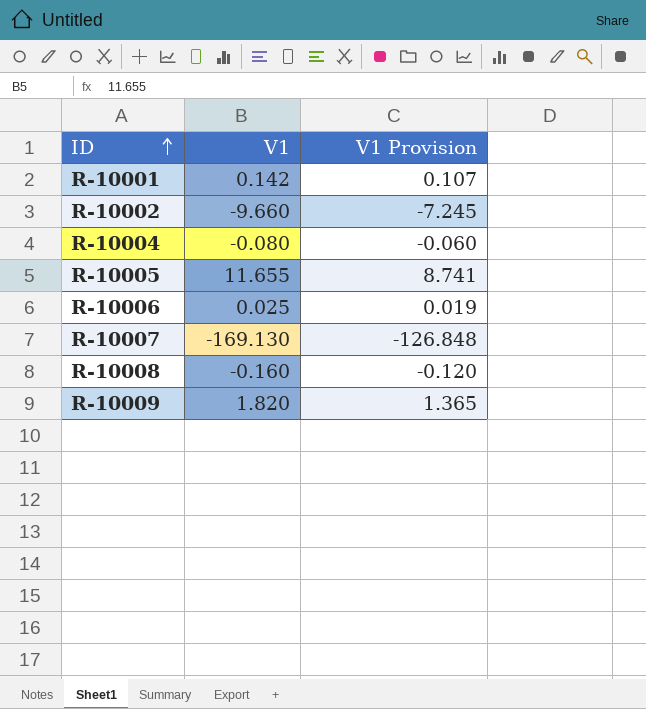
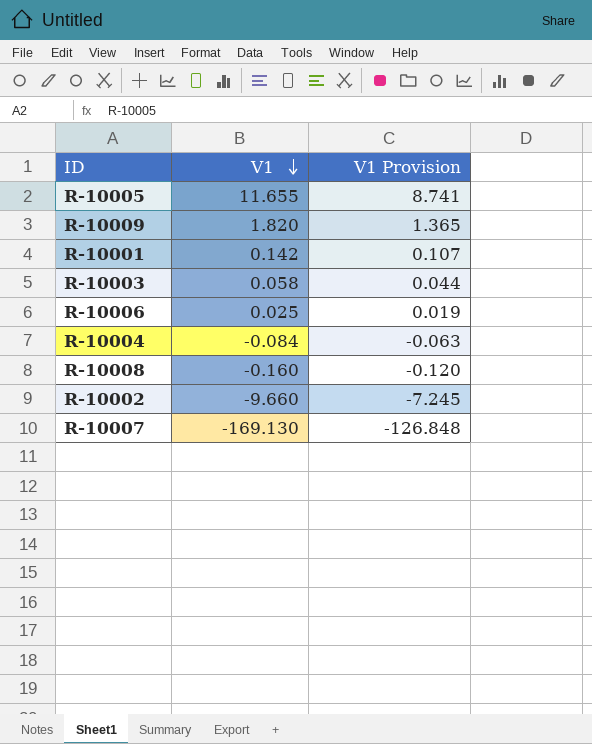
row order: ID ascending -> V1 descending
row R-10003: none -> 0.058 | 0.044
R-10004 | V1: -0.080 -> -0.084
R-10004 | V1 Provision: -0.060 -> -0.063

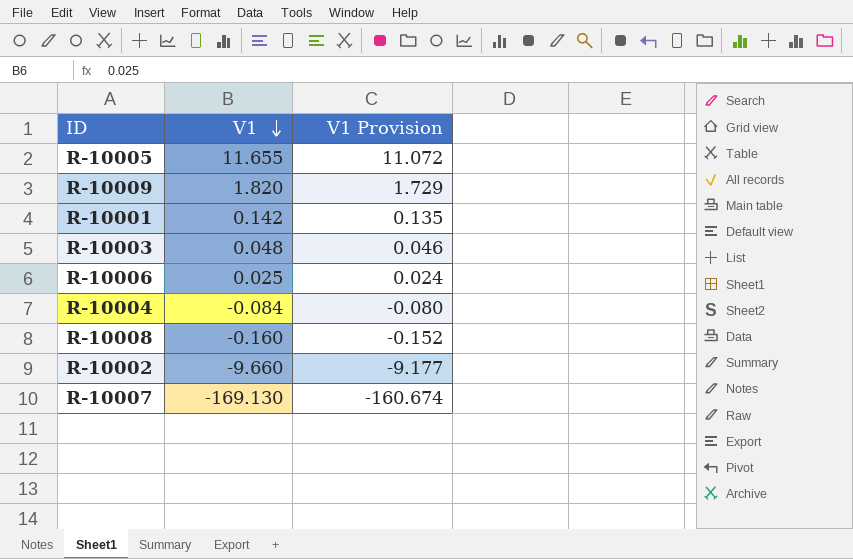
column V1 Provision | formula: [V1] * 0.75 -> [V1] * 0.95
R-10003 | V1: 0.058 -> 0.048

